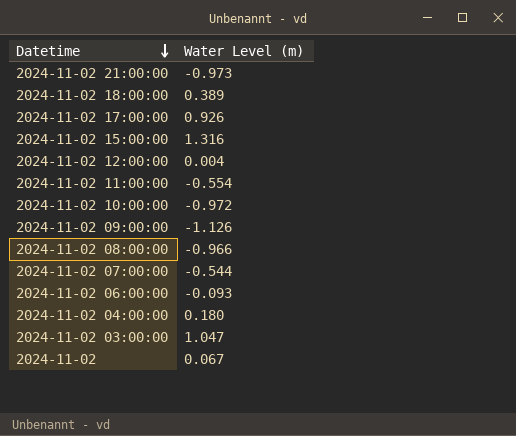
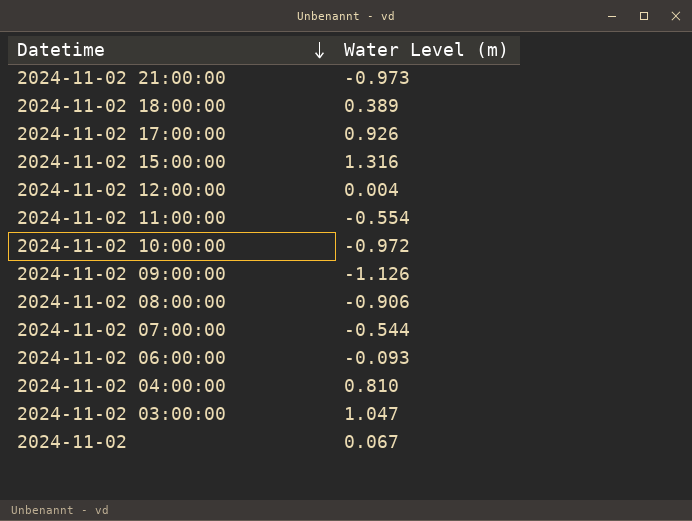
2024-11-02 08:00:00 | Water Level (m): -0.966 -> -0.906
2024-11-02 04:00:00 | Water Level (m): 0.180 -> 0.810

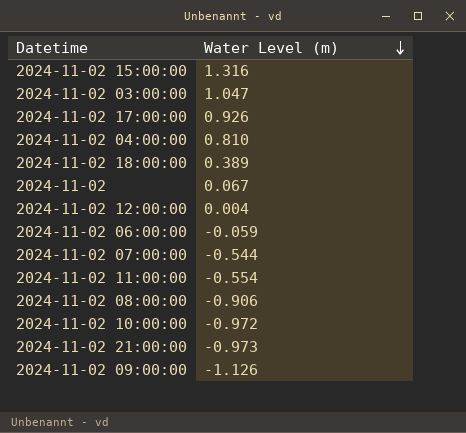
row order: Datetime descending -> Water Level (m) descending
2024-11-02 06:00:00 | Water Level (m): -0.093 -> -0.059

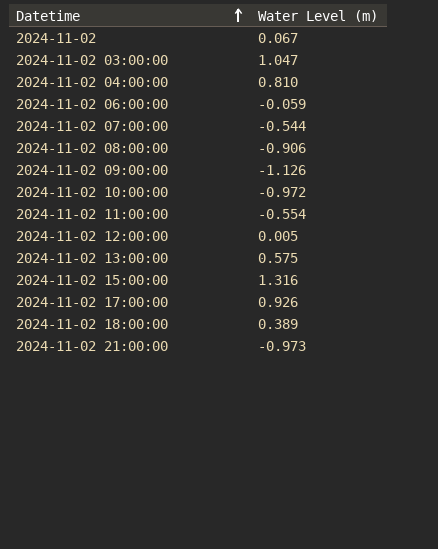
row order: Water Level (m) descending -> Datetime ascending
2024-11-02 12:00:00 | Water Level (m): 0.004 -> 0.005
row 2024-11-02 13:00:00: none -> 0.575

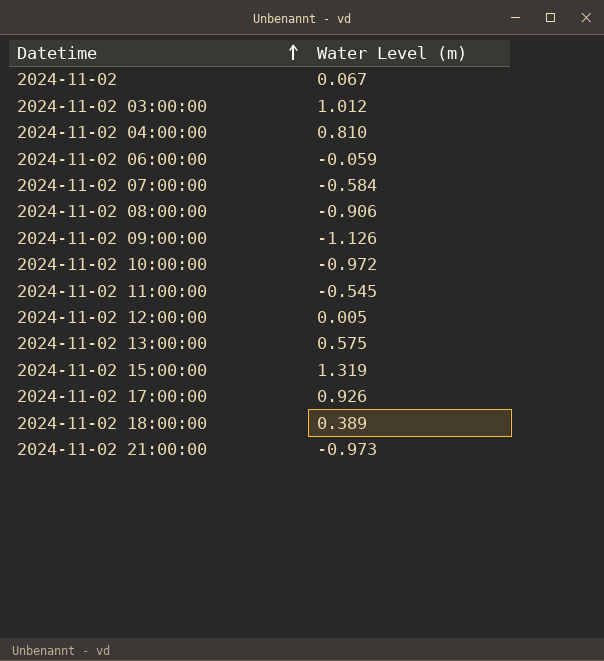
2024-11-02 03:00:00 | Water Level (m): 1.047 -> 1.012
2024-11-02 07:00:00 | Water Level (m): -0.544 -> -0.584
2024-11-02 11:00:00 | Water Level (m): -0.554 -> -0.545
2024-11-02 15:00:00 | Water Level (m): 1.316 -> 1.319

